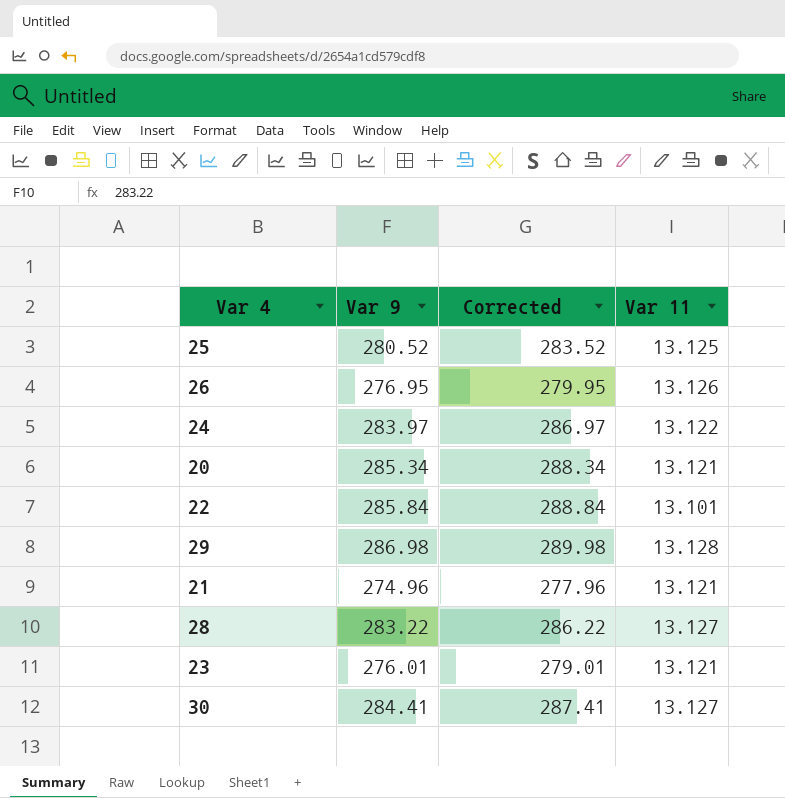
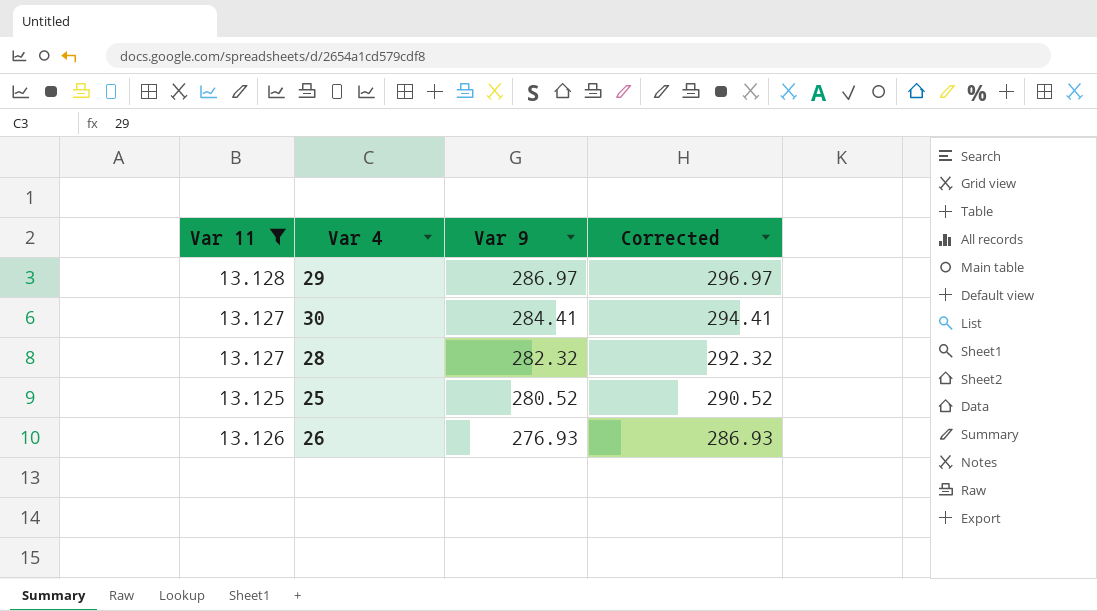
filter: none -> Var 11 >= 13.125
row order: none -> Var 9 descending
column Var 11 | position: 4 -> 1
column Corrected | formula: [Var 9] + 3 -> [Var 9] + 10
29 | Var 9: 286.98 -> 286.97
28 | Var 9: 283.22 -> 282.32
26 | Var 9: 276.95 -> 276.93

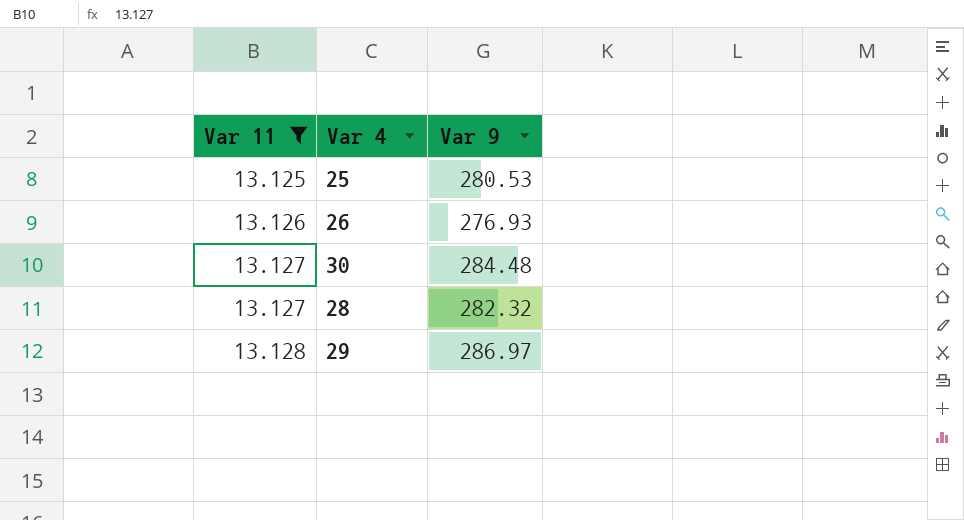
row order: Var 9 descending -> Var 11 ascending
column Corrected | formula: [Var 9] + 10 -> none
25 | Var 9: 280.52 -> 280.53
30 | Var 9: 284.41 -> 284.48

